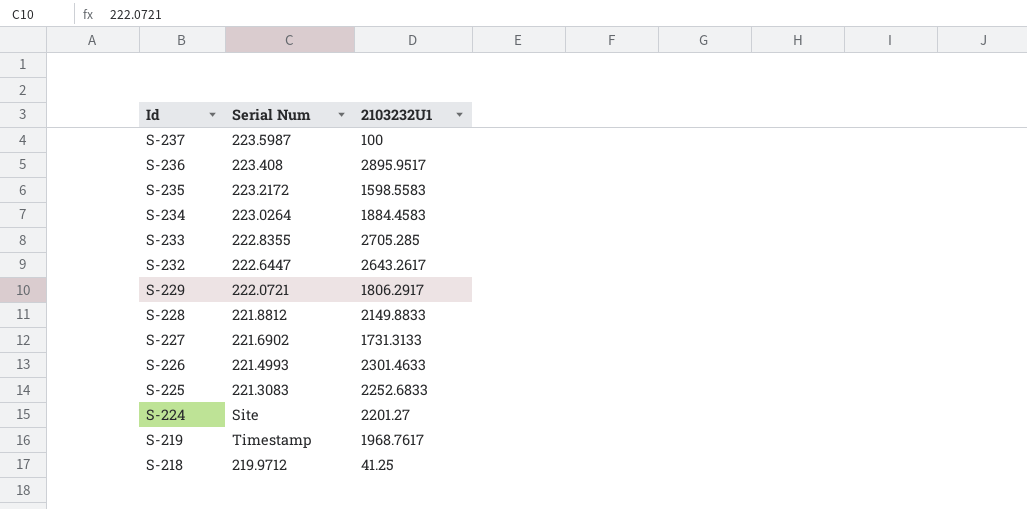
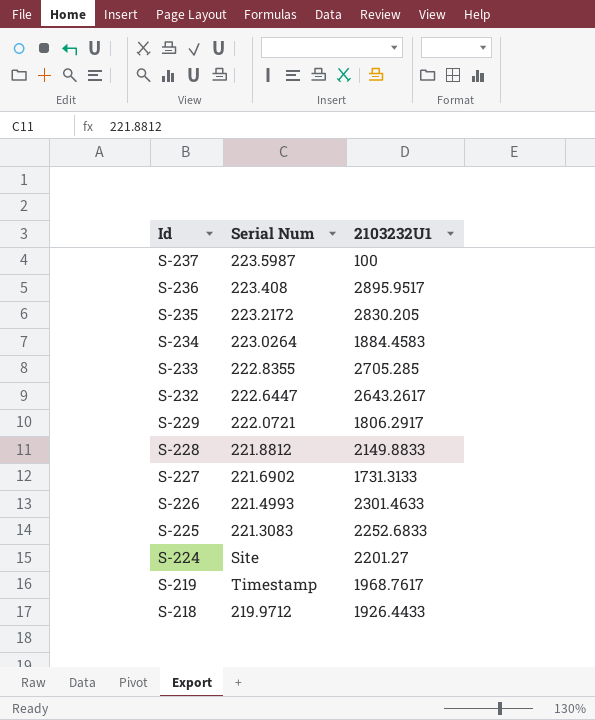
S-235 | 2103232U1: 1598.5583 -> 2830.205
S-218 | 2103232U1: 41.25 -> 1926.4433

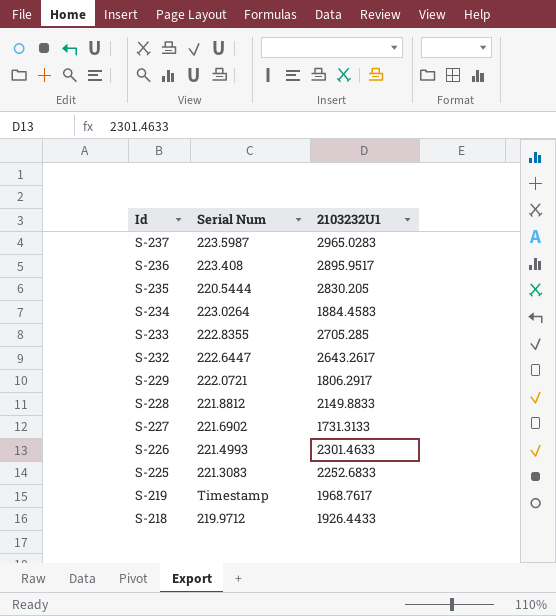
row S-224: Site | 2201.27 -> none
S-237 | 2103232U1: 100 -> 2965.0283
S-235 | Serial Num: 223.2172 -> 220.5444

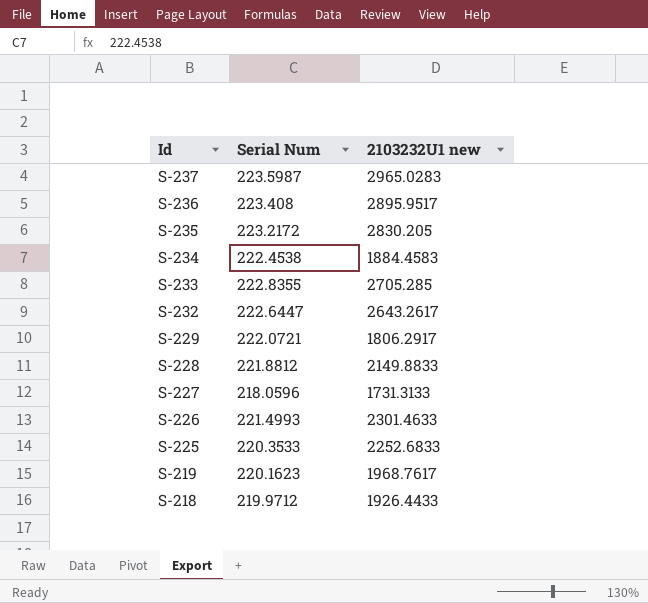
column name: 2103232U1 -> 2103232U1 new
S-235 | Serial Num: 220.5444 -> 223.2172
S-234 | Serial Num: 223.0264 -> 222.4538
S-227 | Serial Num: 221.6902 -> 218.0596
S-225 | Serial Num: 221.3083 -> 220.3533
S-219 | Serial Num: Timestamp -> 220.1623

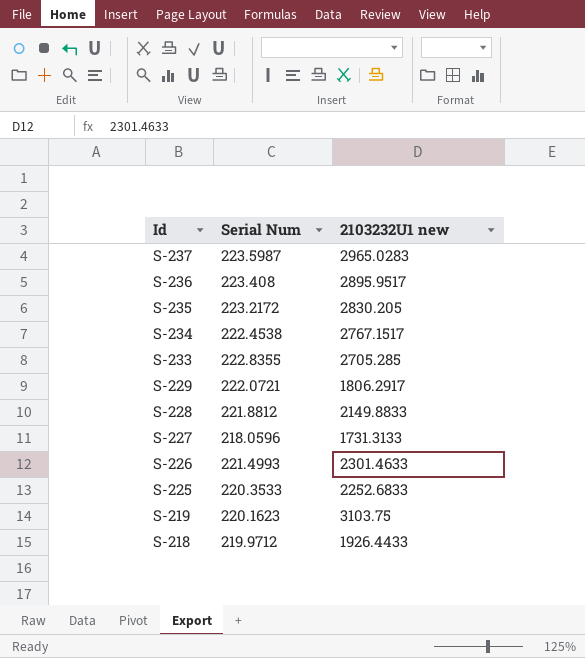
row S-232: 222.6447 | 2643.2617 -> none
S-234 | 2103232U1 new: 1884.4583 -> 2767.1517
S-219 | 2103232U1 new: 1968.7617 -> 3103.75

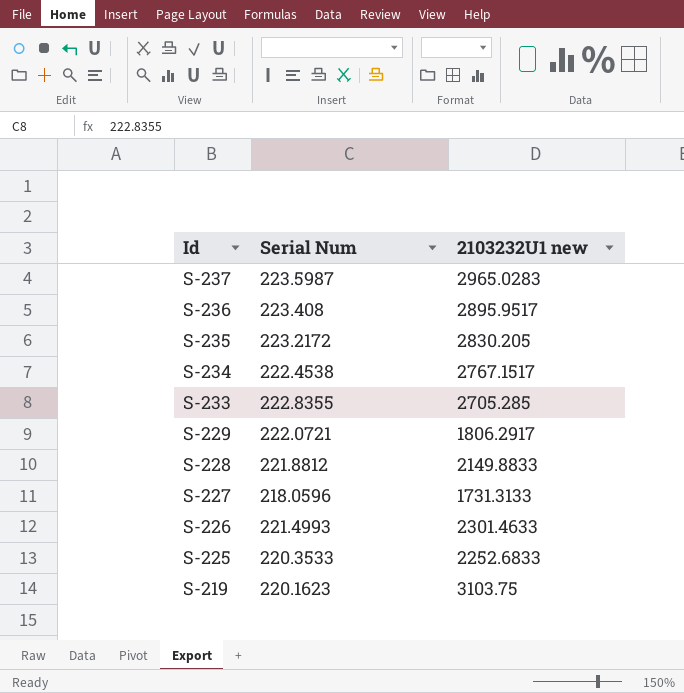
row S-218: 219.9712 | 1926.4433 -> none

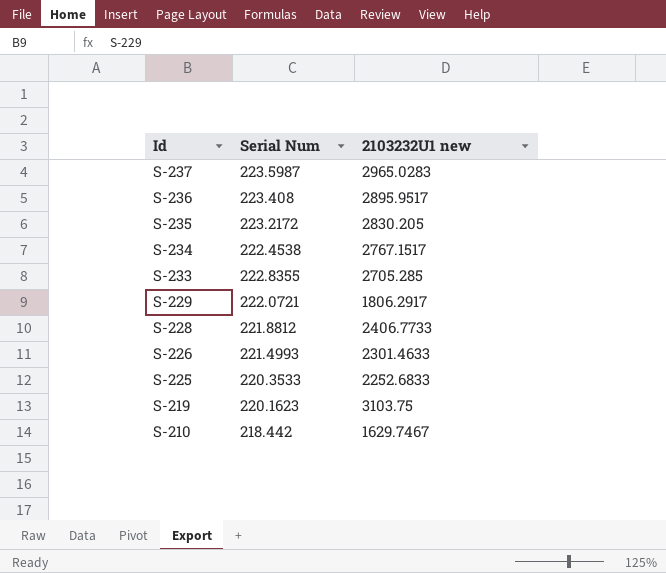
row S-227: 218.0596 | 1731.3133 -> none
S-228 | 2103232U1 new: 2149.8833 -> 2406.7733
row S-210: none -> 218.442 | 1629.7467

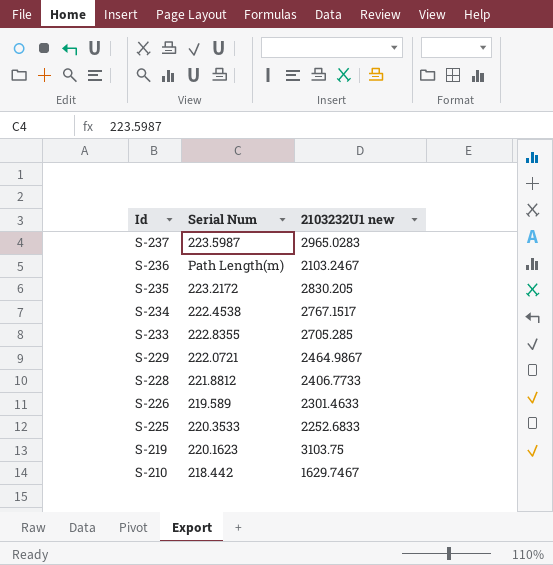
S-236 | Serial Num: 223.408 -> Path Length(m)
S-236 | 2103232U1 new: 2895.9517 -> 2103.2467
S-229 | 2103232U1 new: 1806.2917 -> 2464.9867
S-226 | Serial Num: 221.4993 -> 219.589

